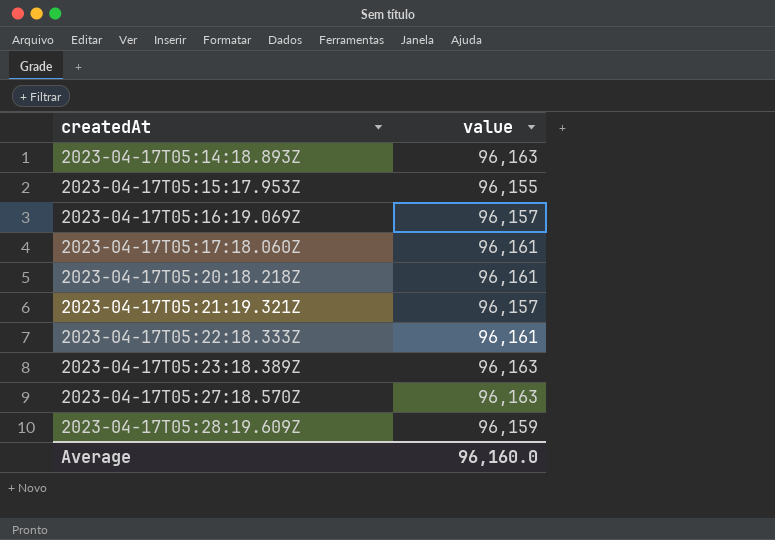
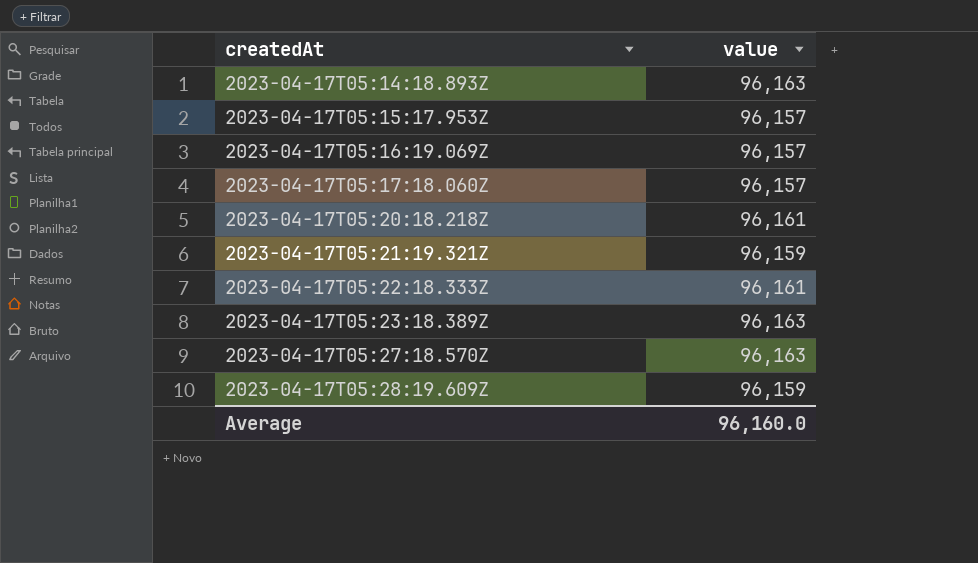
2023-04-17T05:15:17.953Z | value: 96,155 -> 96,157
2023-04-17T05:17:18.060Z | value: 96,161 -> 96,157
2023-04-17T05:21:19.321Z | value: 96,157 -> 96,159

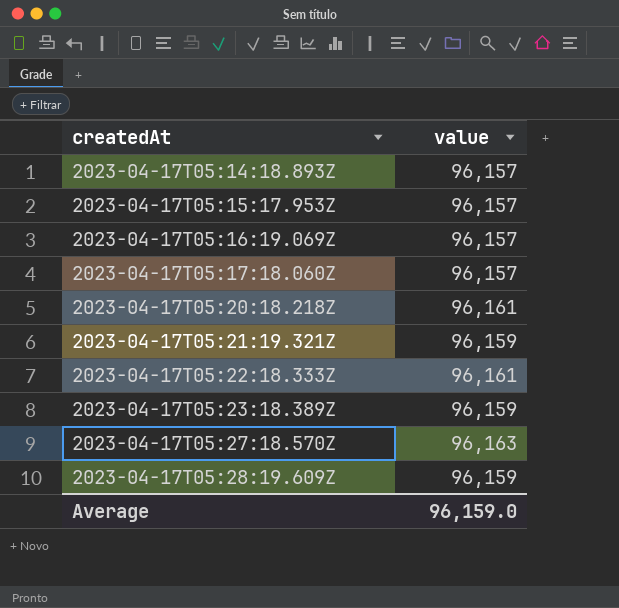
2023-04-17T05:14:18.893Z | value: 96,163 -> 96,157
2023-04-17T05:23:18.389Z | value: 96,163 -> 96,159
Average | value: 96,160.0 -> 96,159.0

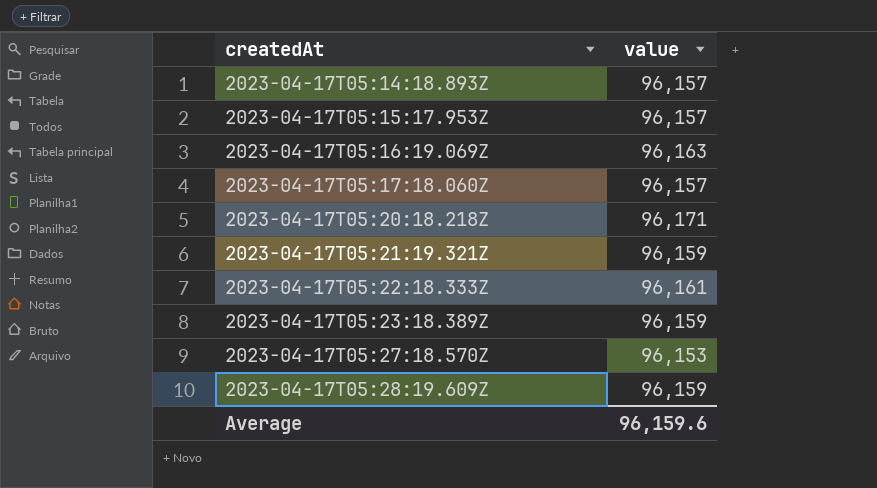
2023-04-17T05:16:19.069Z | value: 96,157 -> 96,163
2023-04-17T05:20:18.218Z | value: 96,161 -> 96,171
2023-04-17T05:27:18.570Z | value: 96,163 -> 96,153
Average | value: 96,159.0 -> 96,159.6

